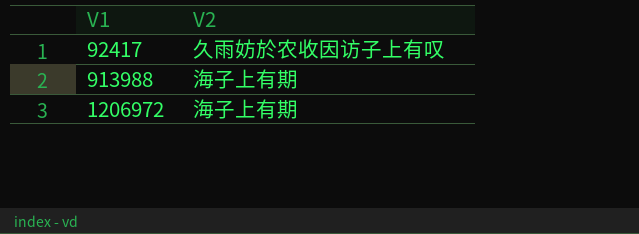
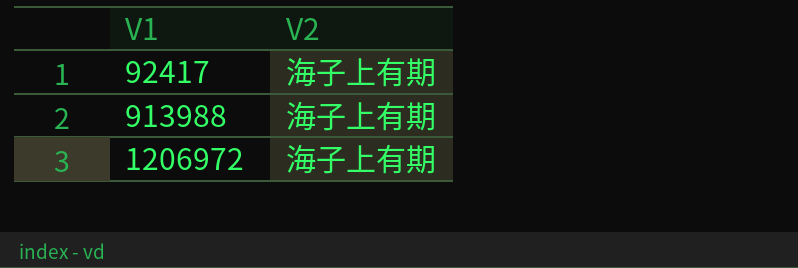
92417 | V2: 久雨妨於农收因访子上有叹 -> 海子上有期

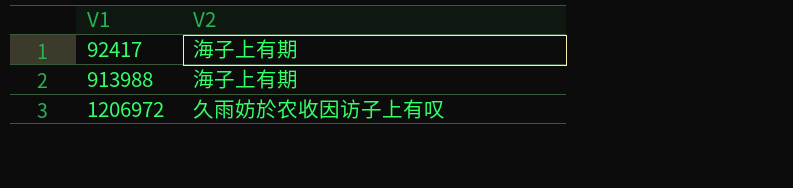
1206972 | V2: 海子上有期 -> 久雨妨於农收因访子上有叹

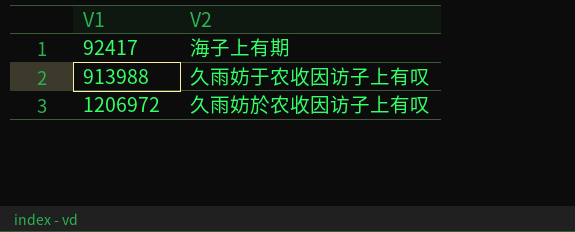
913988 | V2: 海子上有期 -> 久雨妨于农收因访子上有叹

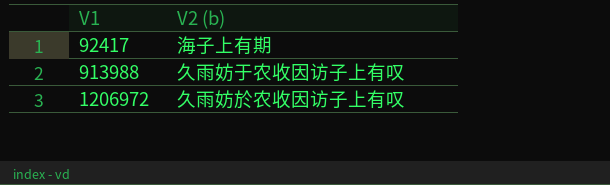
column name: V2 -> V2 (b)

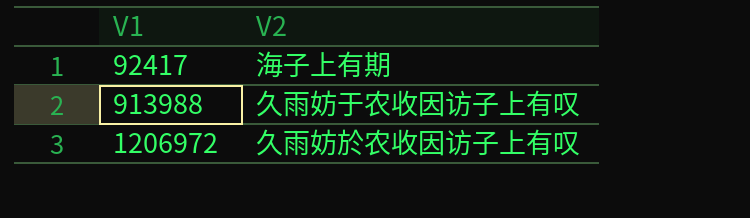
column name: V2 (b) -> V2

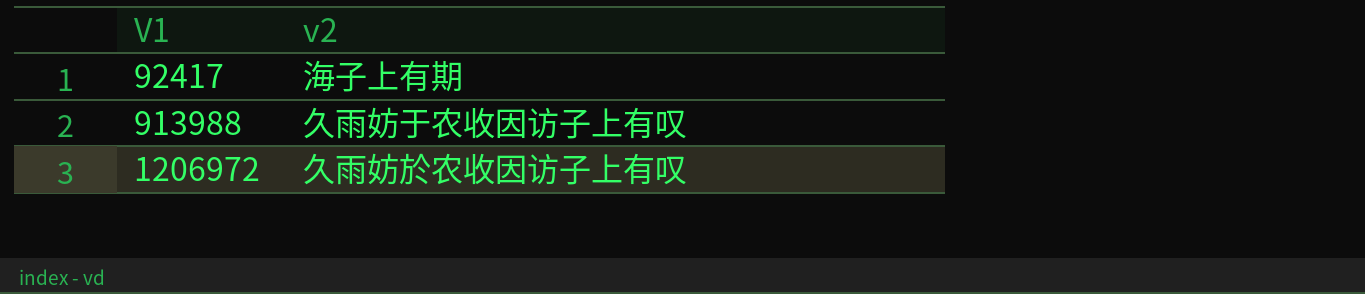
column name: V2 -> v2

